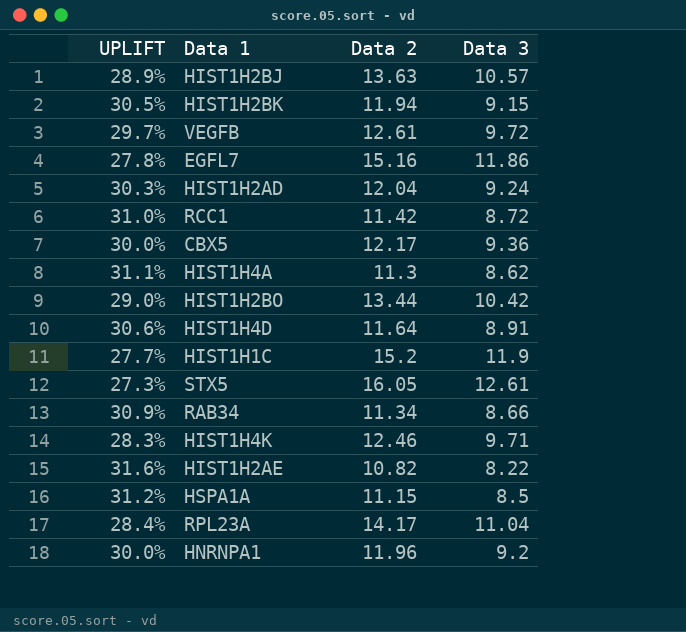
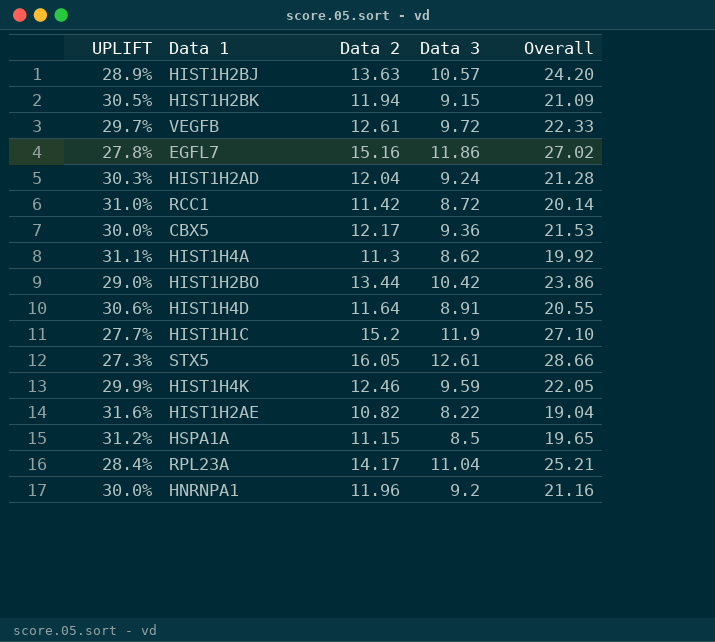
column Overall | formula: none -> [Data 2] + [Data 3]
row RAB34: 30.9% | 11.34 | 8.66 -> none
HIST1H4K | UPLIFT: 28.3% -> 29.9%
HIST1H4K | Data 3: 9.71 -> 9.59

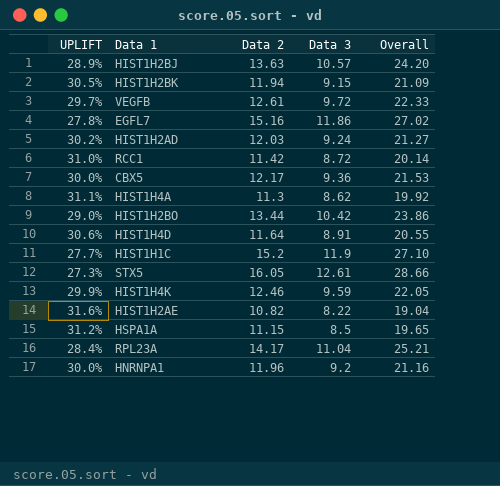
HIST1H2AD | UPLIFT: 30.3% -> 30.2%
HIST1H2AD | Data 2: 12.04 -> 12.03
HIST1H2AD | Overall: 21.28 -> 21.27

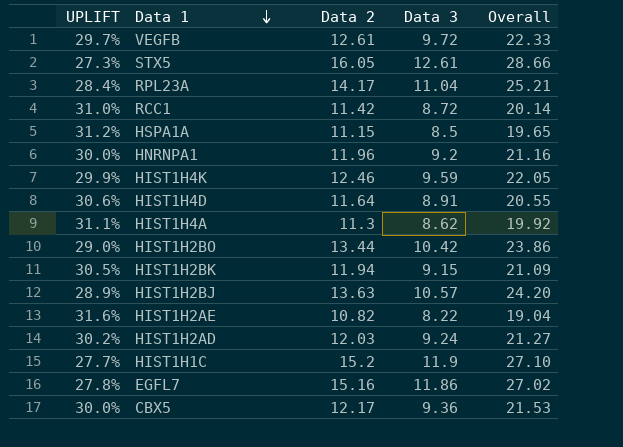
row order: none -> Data 1 descending

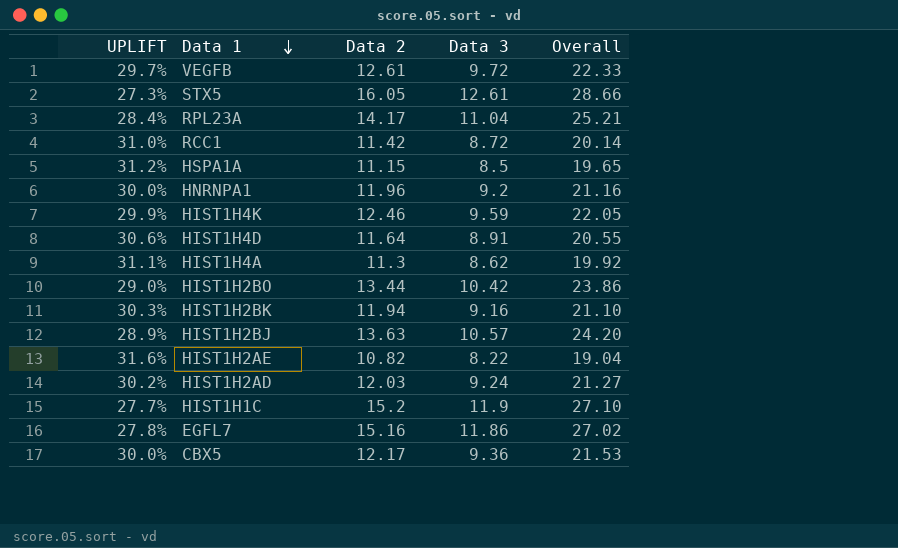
HIST1H2BK | UPLIFT: 30.5% -> 30.3%
HIST1H2BK | Data 3: 9.15 -> 9.16
HIST1H2BK | Overall: 21.09 -> 21.10

